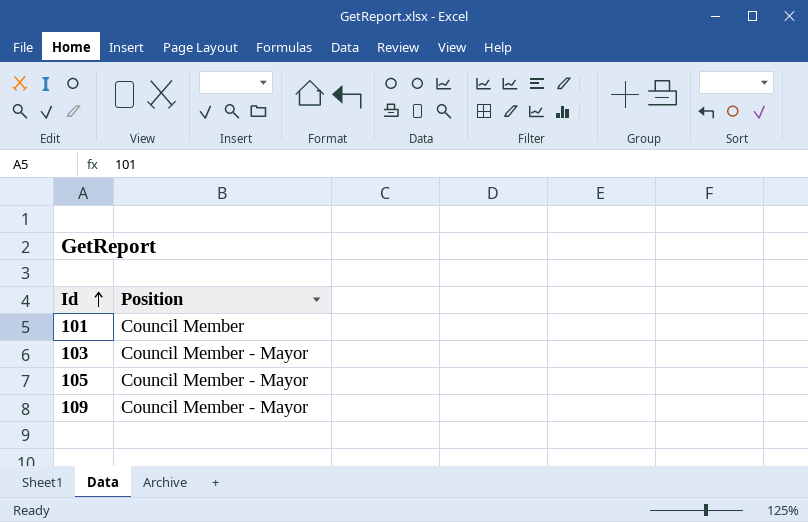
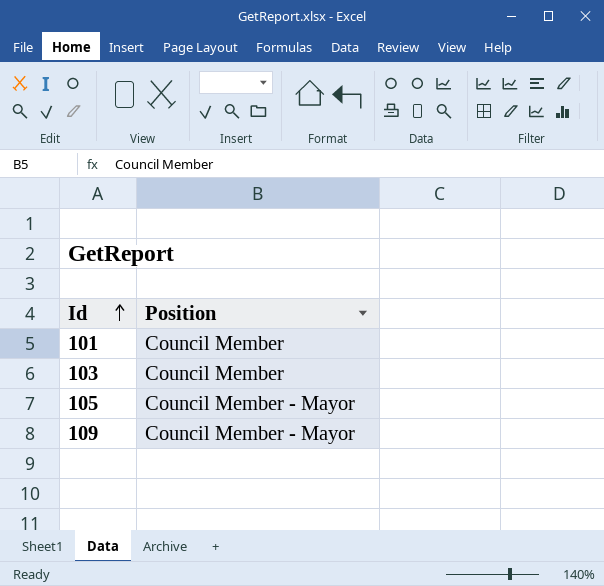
103 | Position: Council Member - Mayor -> Council Member

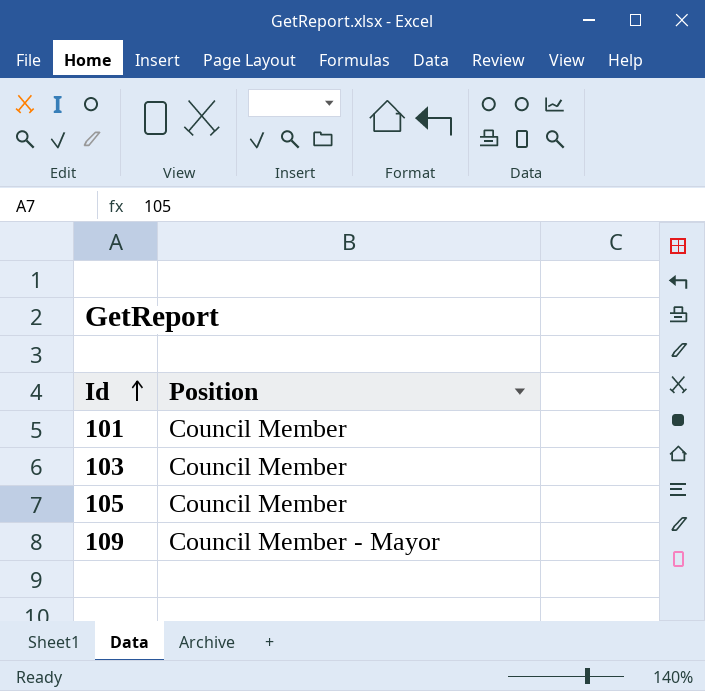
105 | Position: Council Member - Mayor -> Council Member

